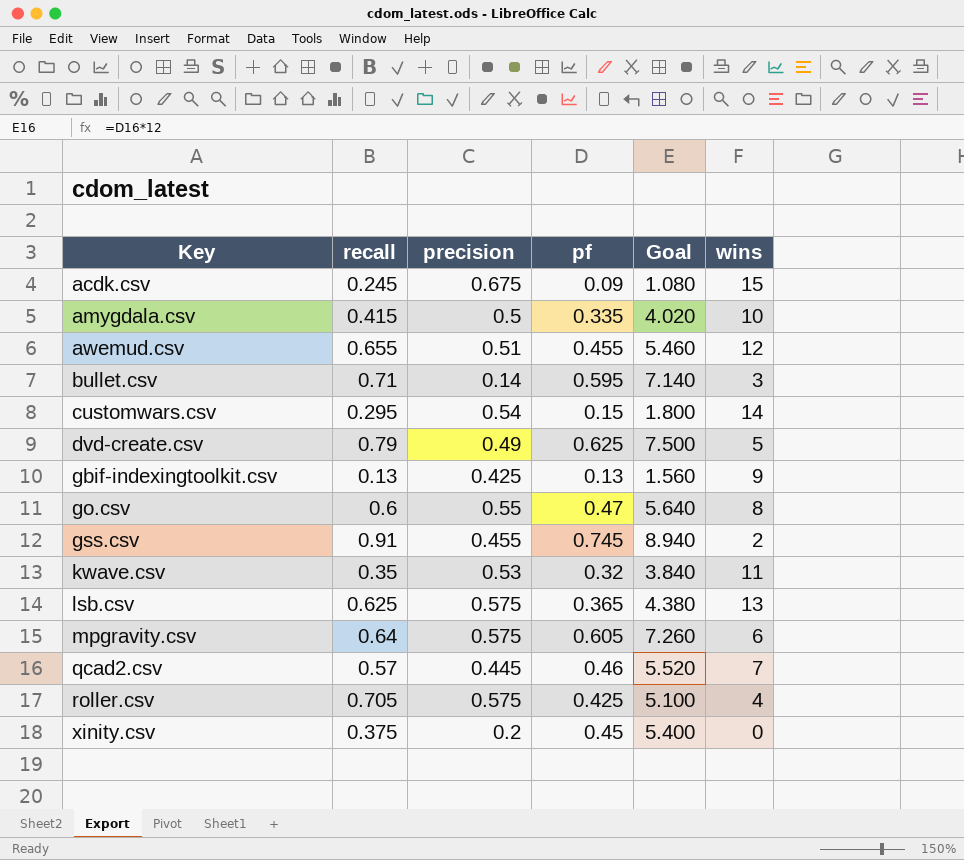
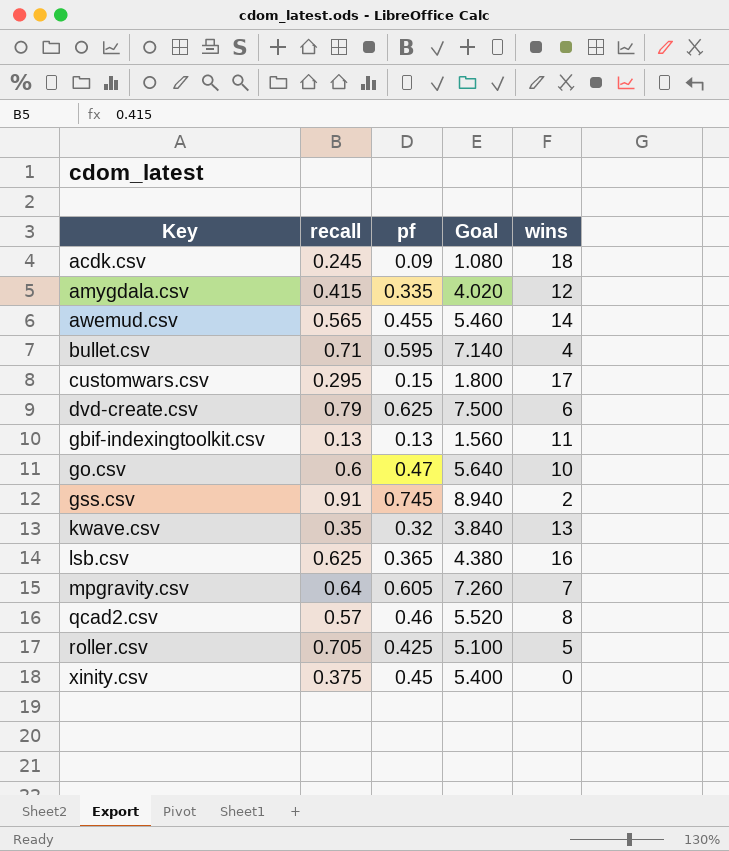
column precision | position: 3 -> none
acdk.csv | wins: 15 -> 18
amygdala.csv | wins: 10 -> 12
awemud.csv | recall: 0.655 -> 0.565
awemud.csv | wins: 12 -> 14
bullet.csv | wins: 3 -> 4
customwars.csv | wins: 14 -> 17
dvd-create.csv | wins: 5 -> 6
gbif-indexingtoolkit.csv | wins: 9 -> 11
go.csv | wins: 8 -> 10
kwave.csv | wins: 11 -> 13
lsb.csv | wins: 13 -> 16
mpgravity.csv | wins: 6 -> 7
qcad2.csv | wins: 7 -> 8
roller.csv | wins: 4 -> 5

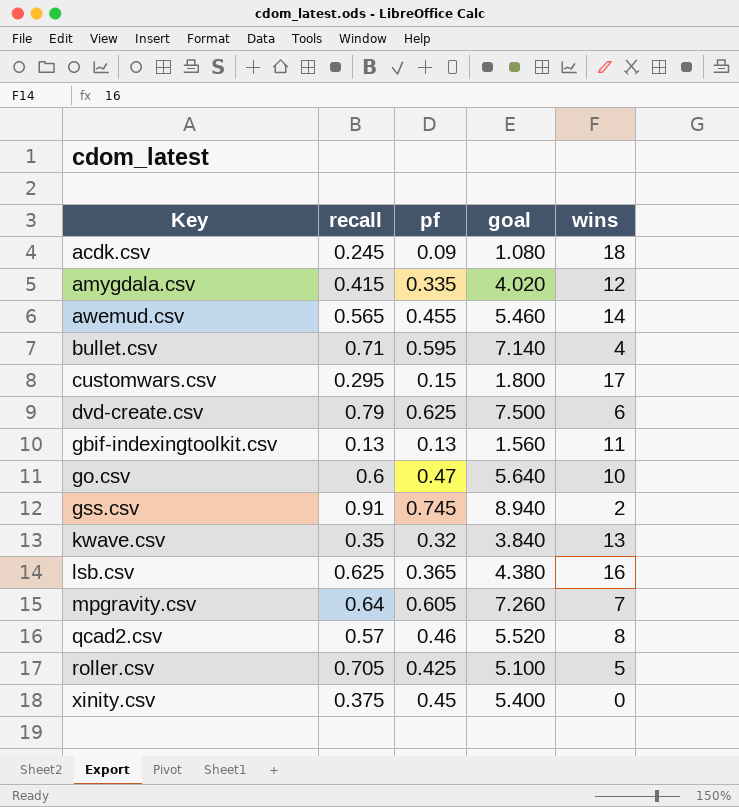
column name: Goal -> goal

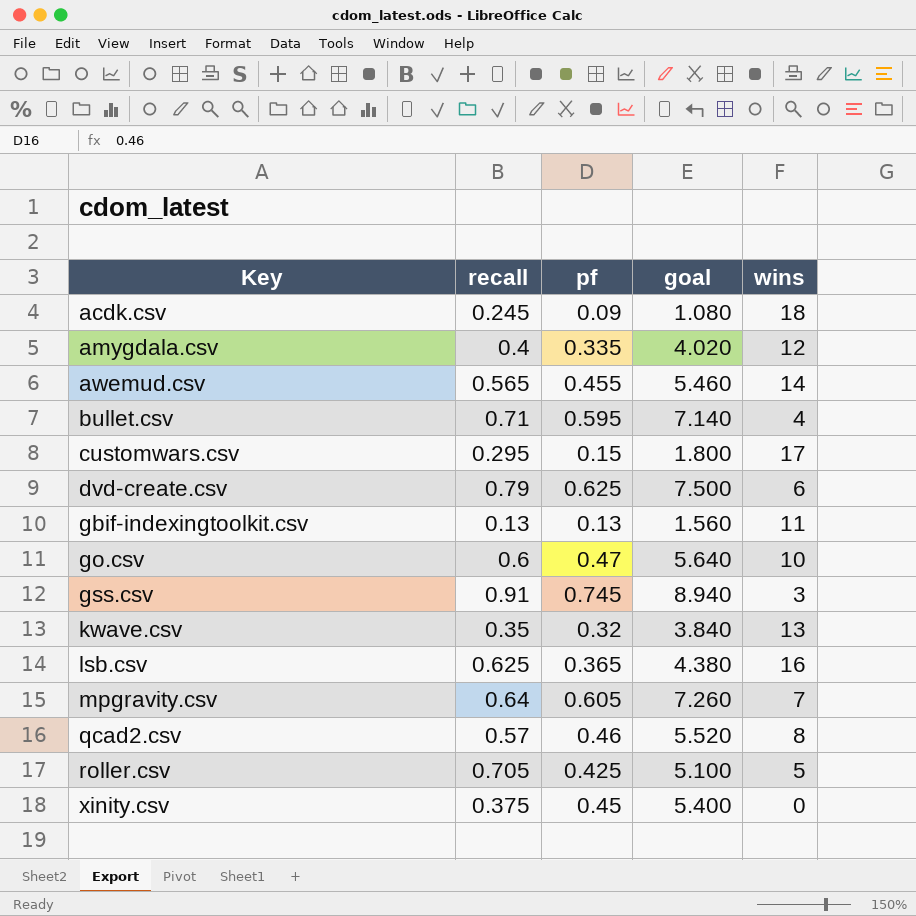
amygdala.csv | recall: 0.415 -> 0.4
gss.csv | wins: 2 -> 3

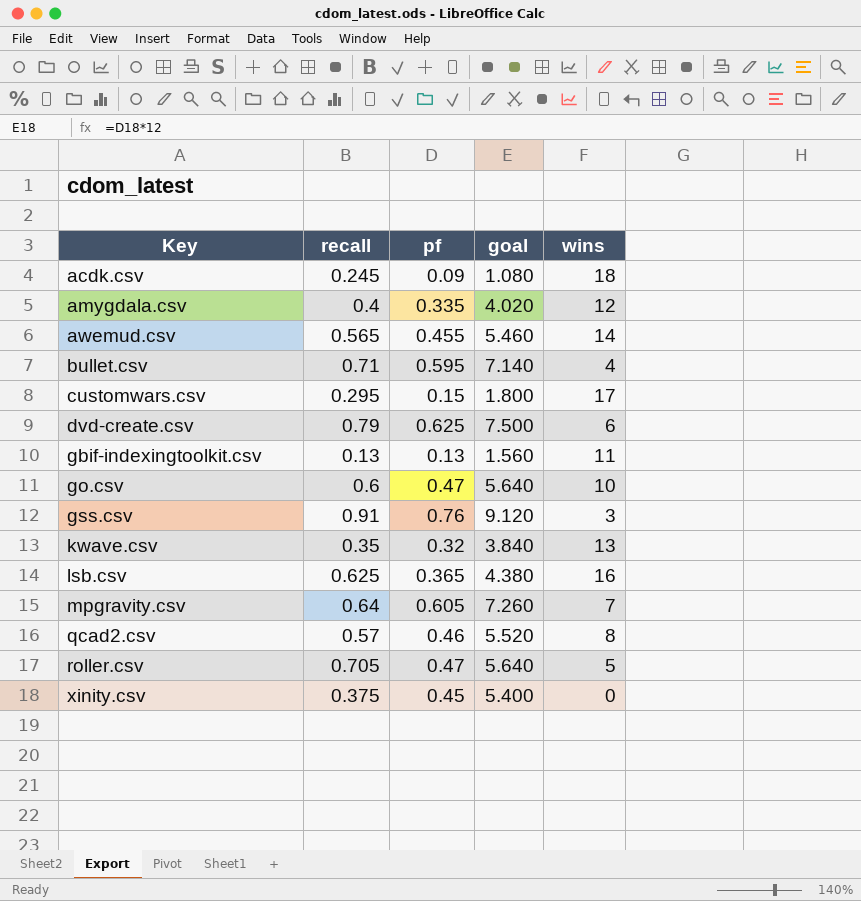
gss.csv | pf: 0.745 -> 0.76
gss.csv | goal: 8.940 -> 9.120
roller.csv | pf: 0.425 -> 0.47
roller.csv | goal: 5.100 -> 5.640

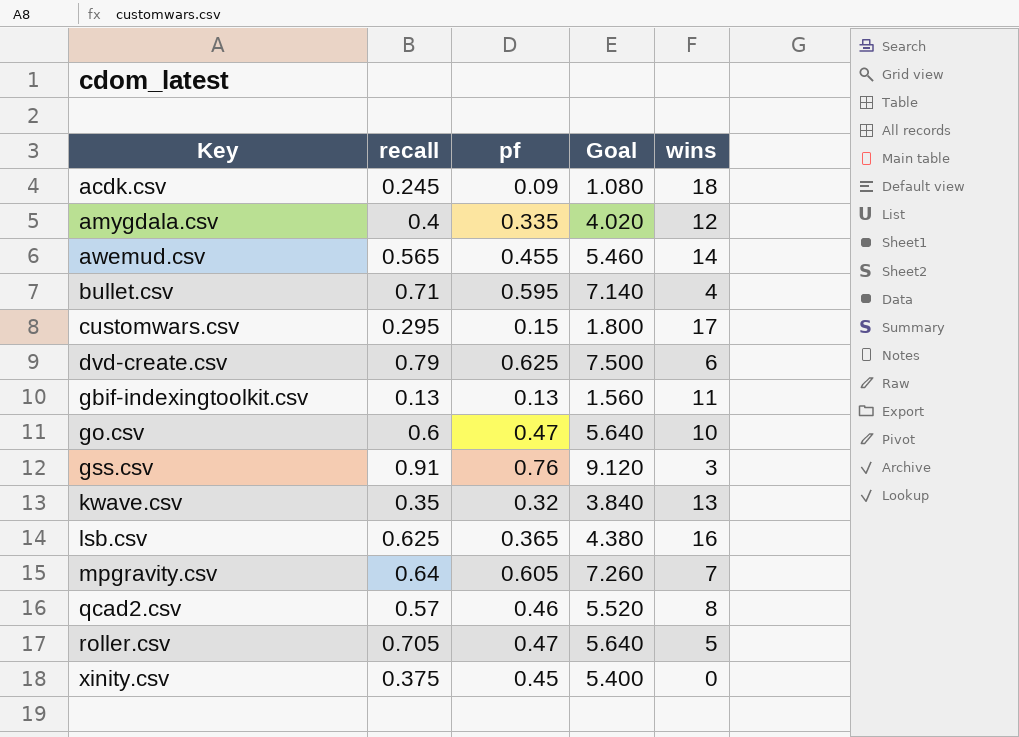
column name: goal -> Goal

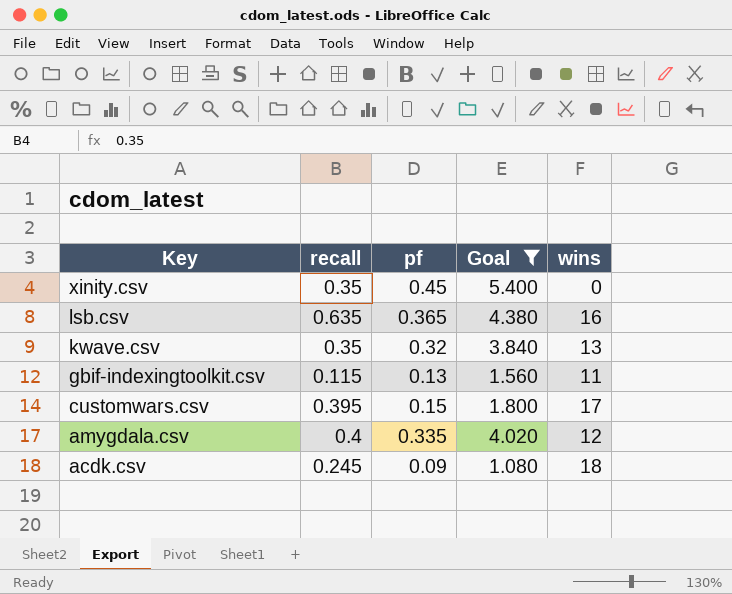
filter: none -> Goal <= 5.400
row order: Key ascending -> Key descending
xinity.csv | recall: 0.375 -> 0.35
lsb.csv | recall: 0.625 -> 0.635
gbif-indexingtoolkit.csv | recall: 0.13 -> 0.115
customwars.csv | recall: 0.295 -> 0.395

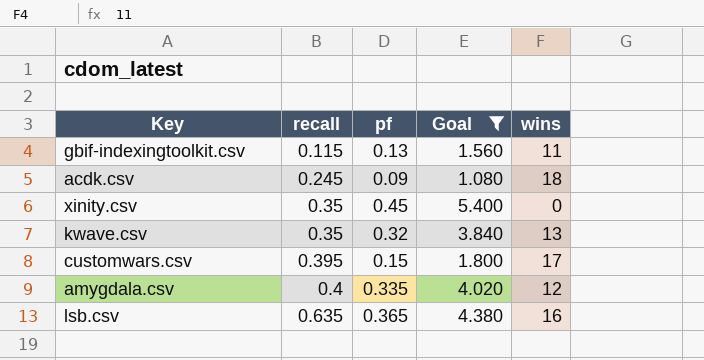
row order: Key descending -> recall ascending

